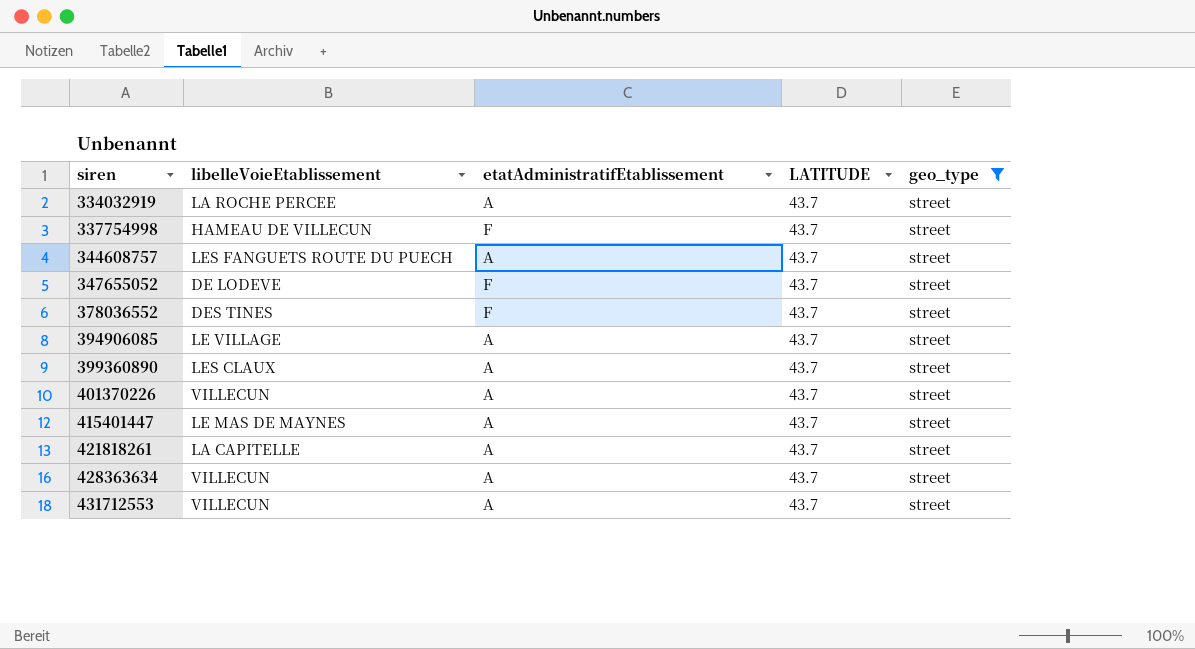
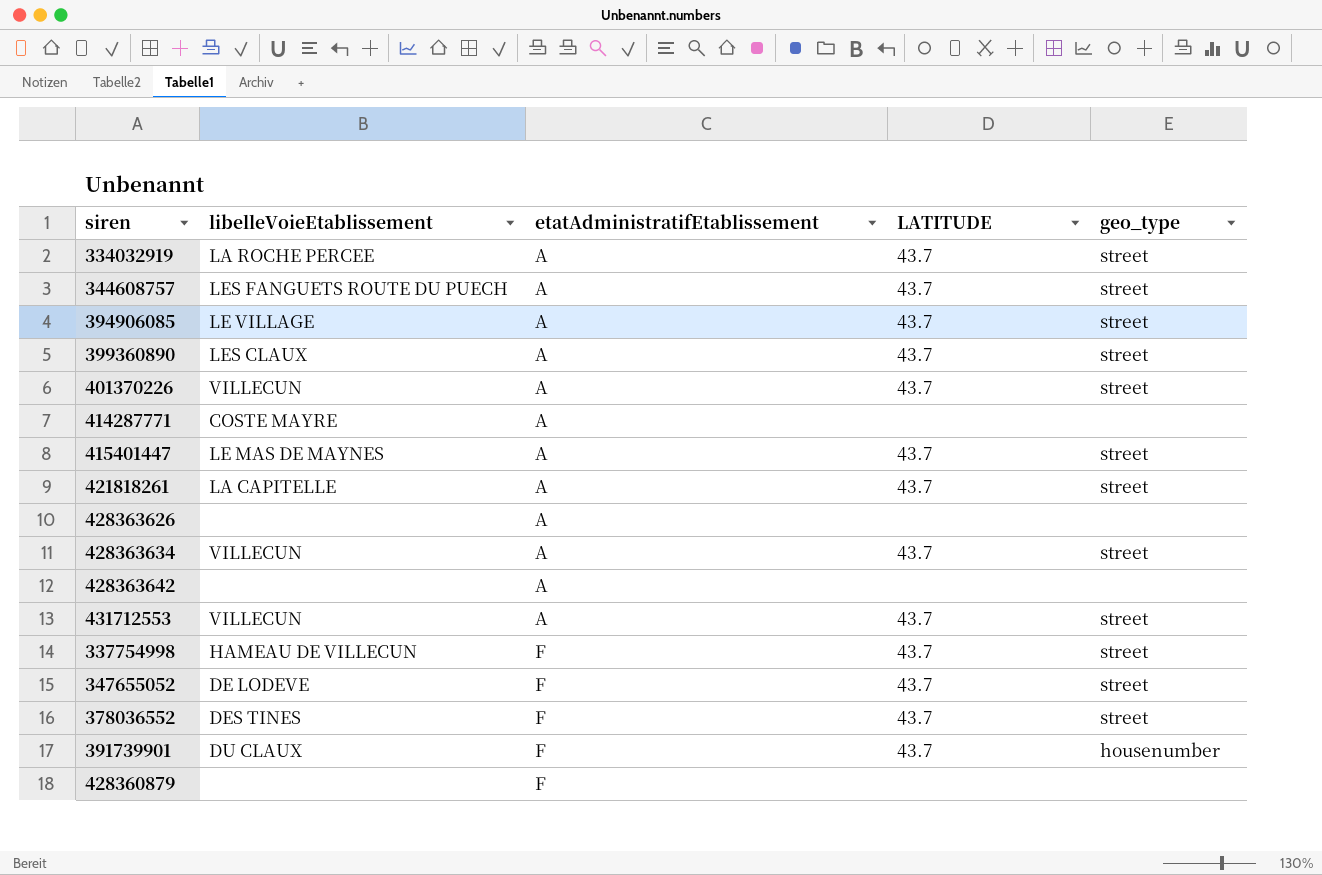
filter: geo_type = street -> none
row order: siren ascending -> etatAdministratifEtablissement ascending

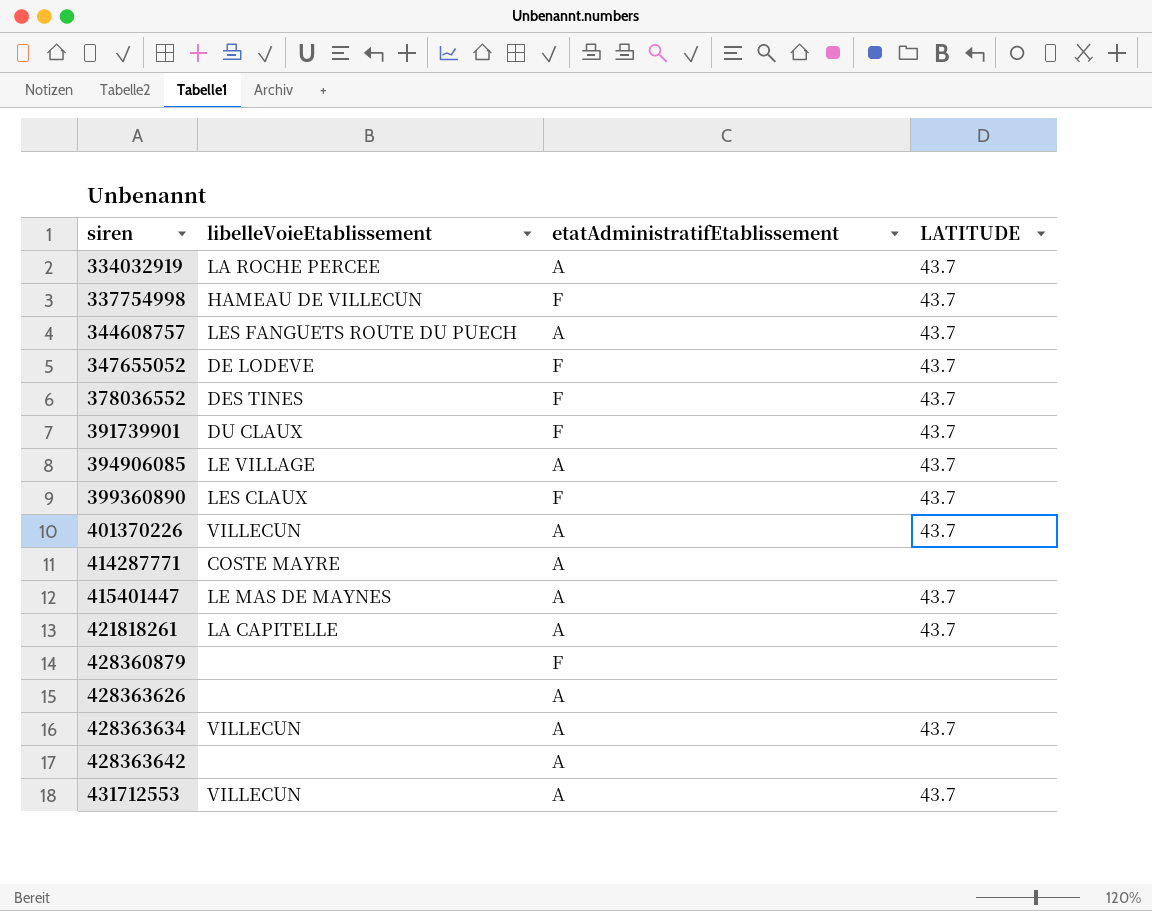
row order: etatAdministratifEtablissement ascending -> siren ascending
column geo_type | position: 5 -> none
399360890 | etatAdministratifEtablissement: A -> F

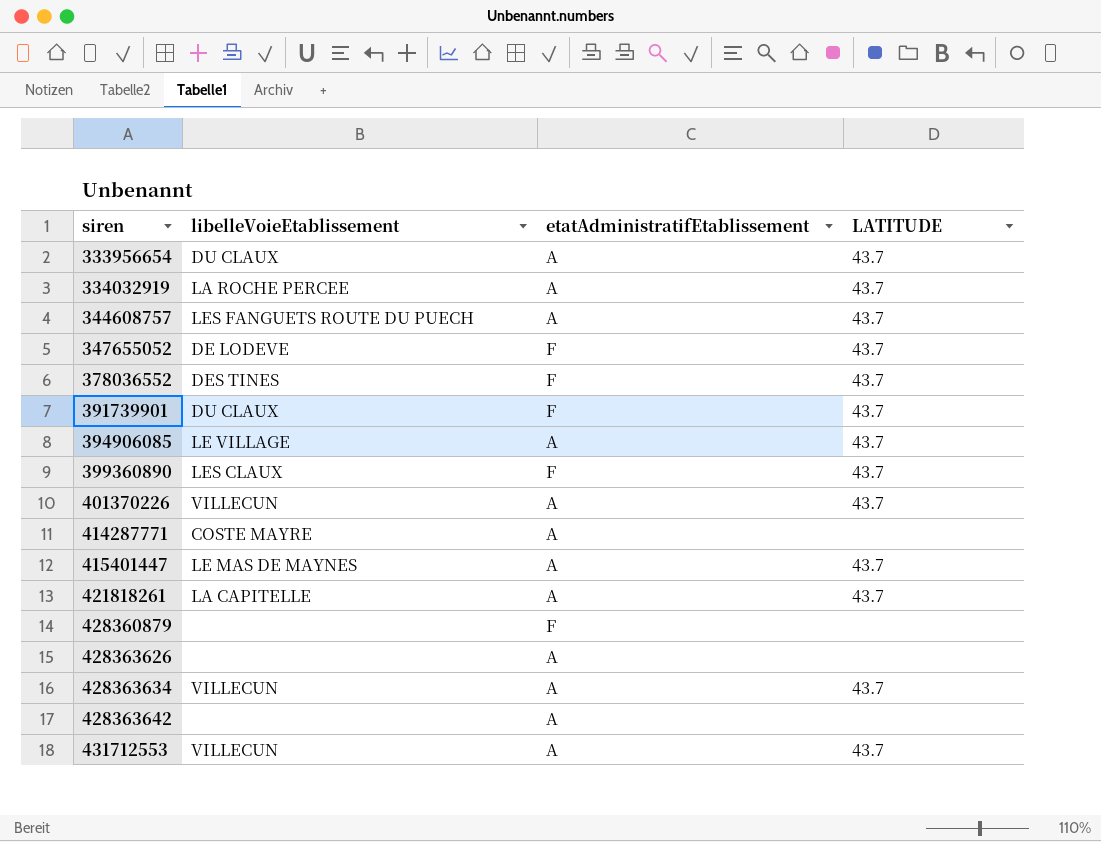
row 337754998: HAMEAU DE VILLECUN | F | 43.7 -> none
row 333956654: none -> DU CLAUX | A | 43.7

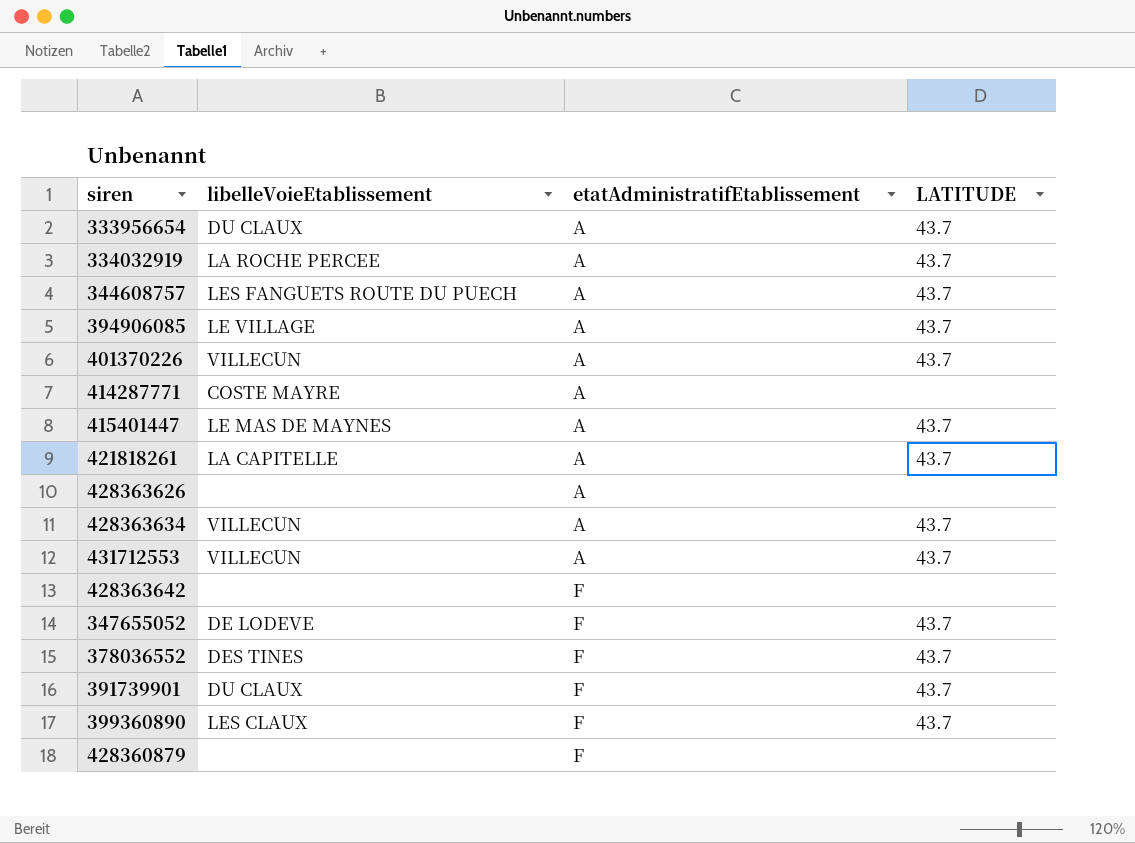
row order: siren ascending -> etatAdministratifEtablissement ascending
428363642 | etatAdministratifEtablissement: A -> F

